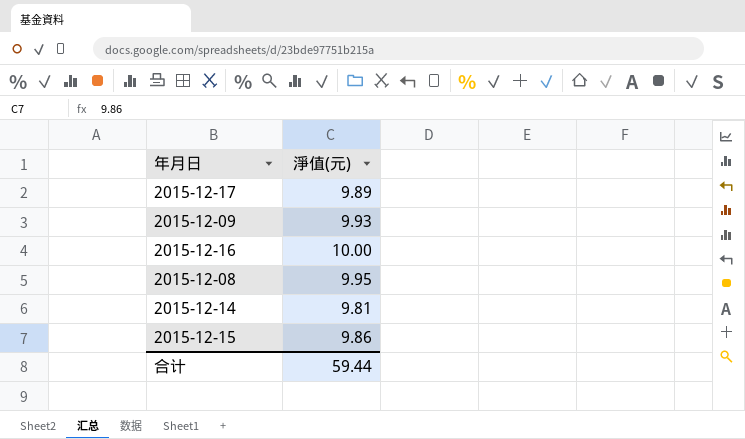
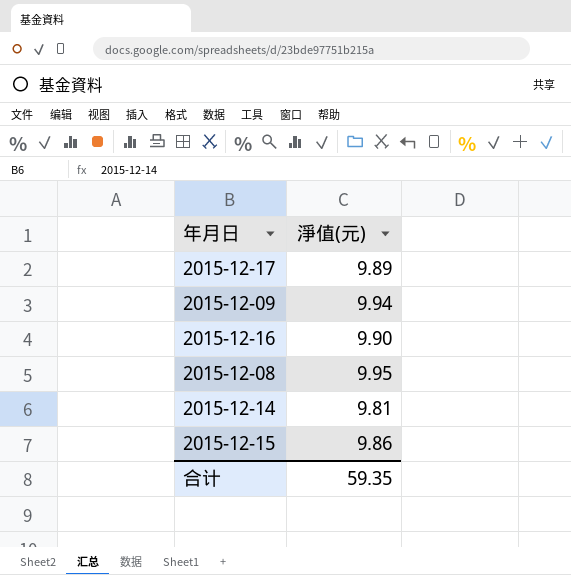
2015-12-09 | 淨值(元): 9.93 -> 9.94
2015-12-16 | 淨值(元): 10.00 -> 9.90
合计 | 淨值(元): 59.44 -> 59.35

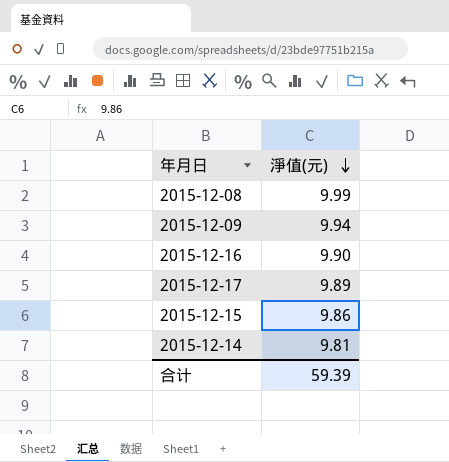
row order: none -> 淨值(元) descending
2015-12-08 | 淨值(元): 9.95 -> 9.99
合计 | 淨值(元): 59.35 -> 59.39

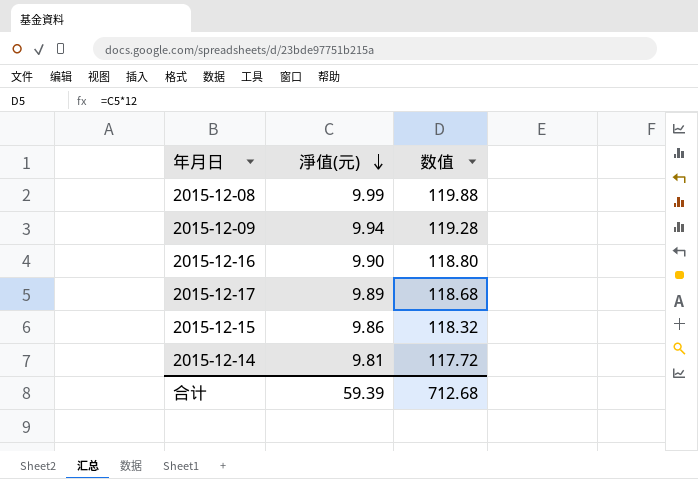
column 数值 | formula: none -> [淨值(元)] * 12

